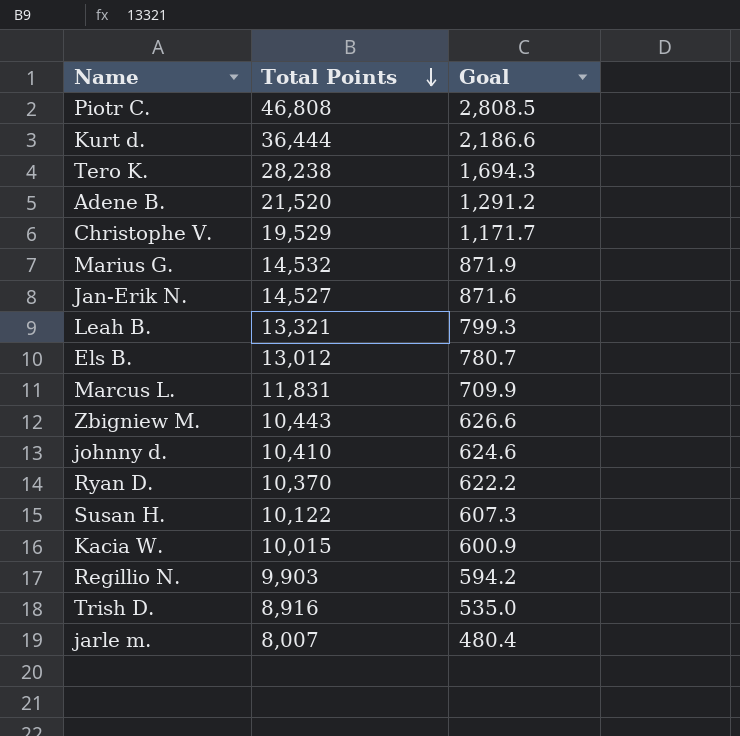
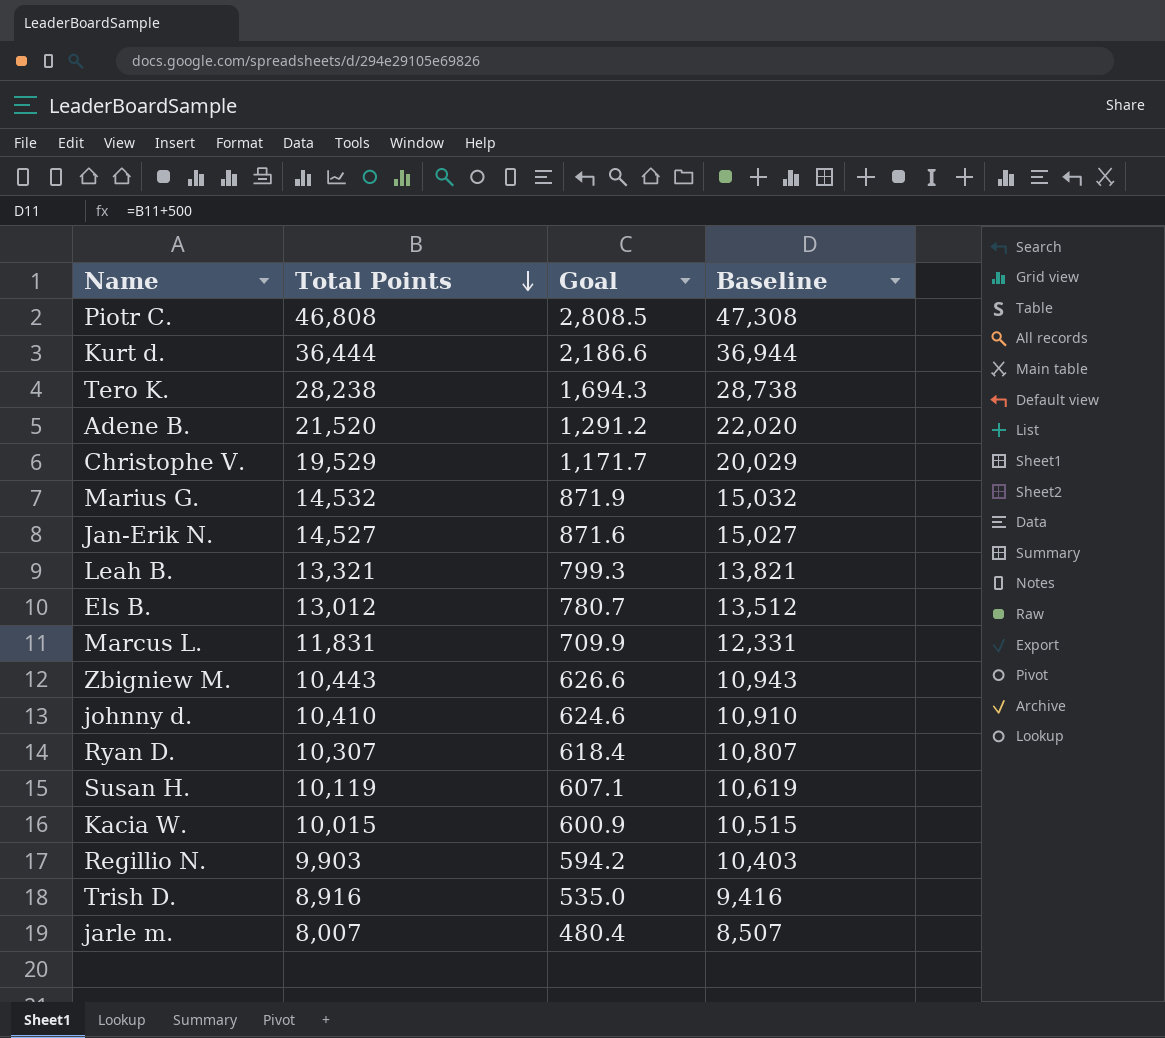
column Baseline | formula: none -> [Total Points] + 500
Ryan D. | Total Points: 10,370 -> 10,307
Ryan D. | Goal: 622.2 -> 618.4
Susan H. | Total Points: 10,122 -> 10,119
Susan H. | Goal: 607.3 -> 607.1

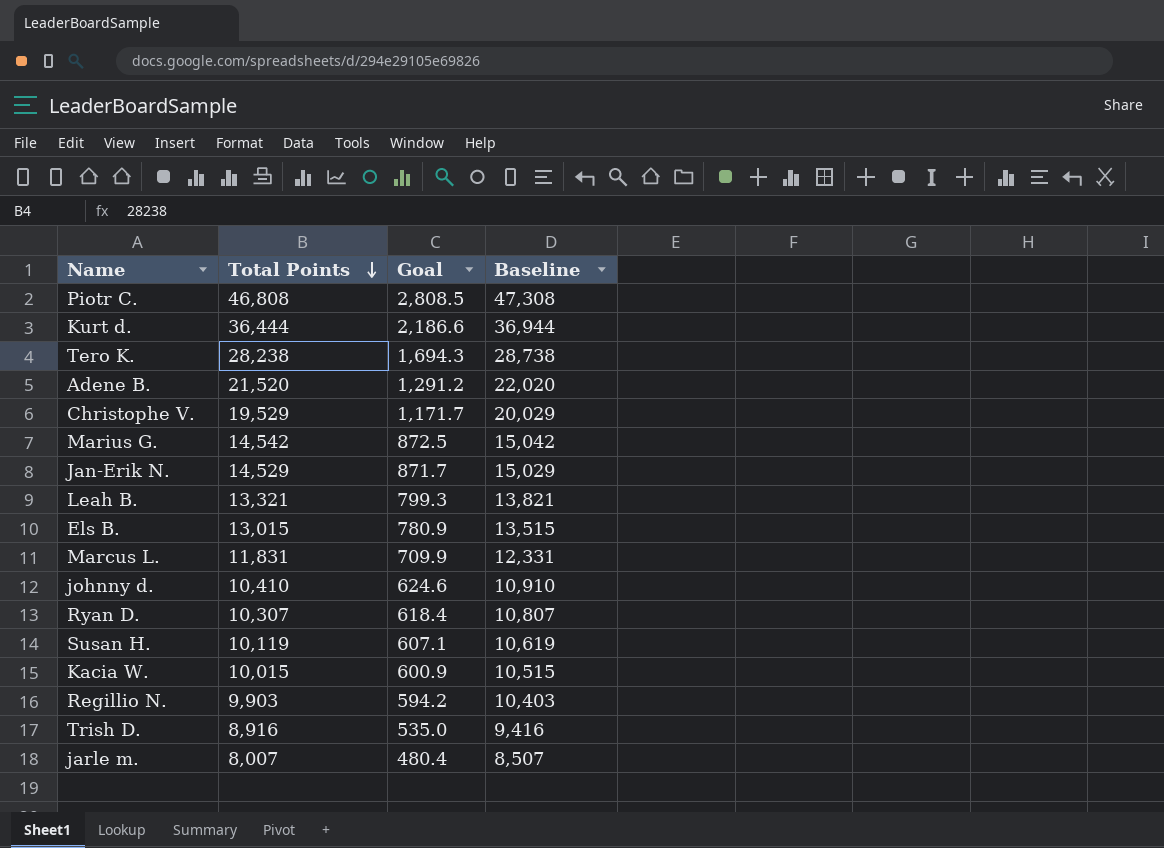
row Zbigniew M.: 10,443 | 626.6 | 10,943 -> none
Marius G. | Total Points: 14,532 -> 14,542
Marius G. | Goal: 871.9 -> 872.5
Marius G. | Baseline: 15,032 -> 15,042
Jan-Erik N. | Total Points: 14,527 -> 14,529
Jan-Erik N. | Goal: 871.6 -> 871.7
Jan-Erik N. | Baseline: 15,027 -> 15,029
Els B. | Total Points: 13,012 -> 13,015
Els B. | Goal: 780.7 -> 780.9
Els B. | Baseline: 13,512 -> 13,515

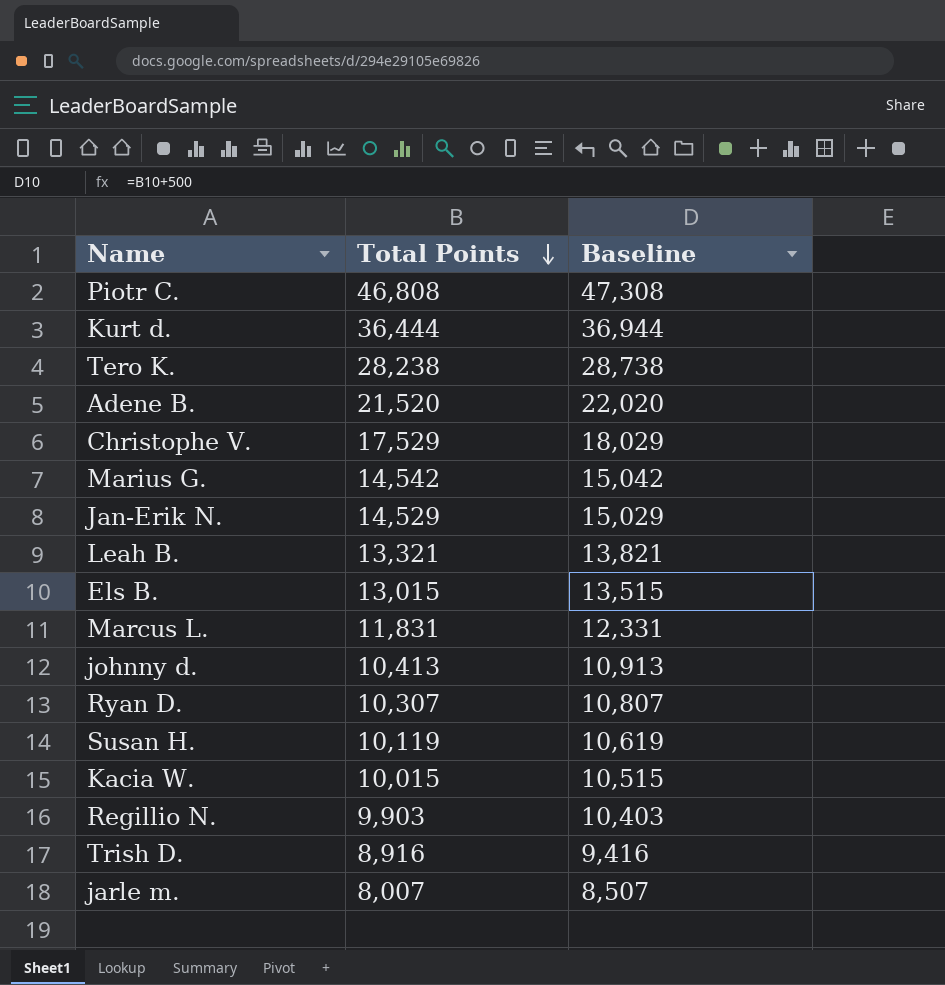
column Goal | formula: [Total Points] * 0.06 -> none
Christophe V. | Total Points: 19,529 -> 17,529
Christophe V. | Baseline: 20,029 -> 18,029
johnny d. | Total Points: 10,410 -> 10,413
johnny d. | Baseline: 10,910 -> 10,913

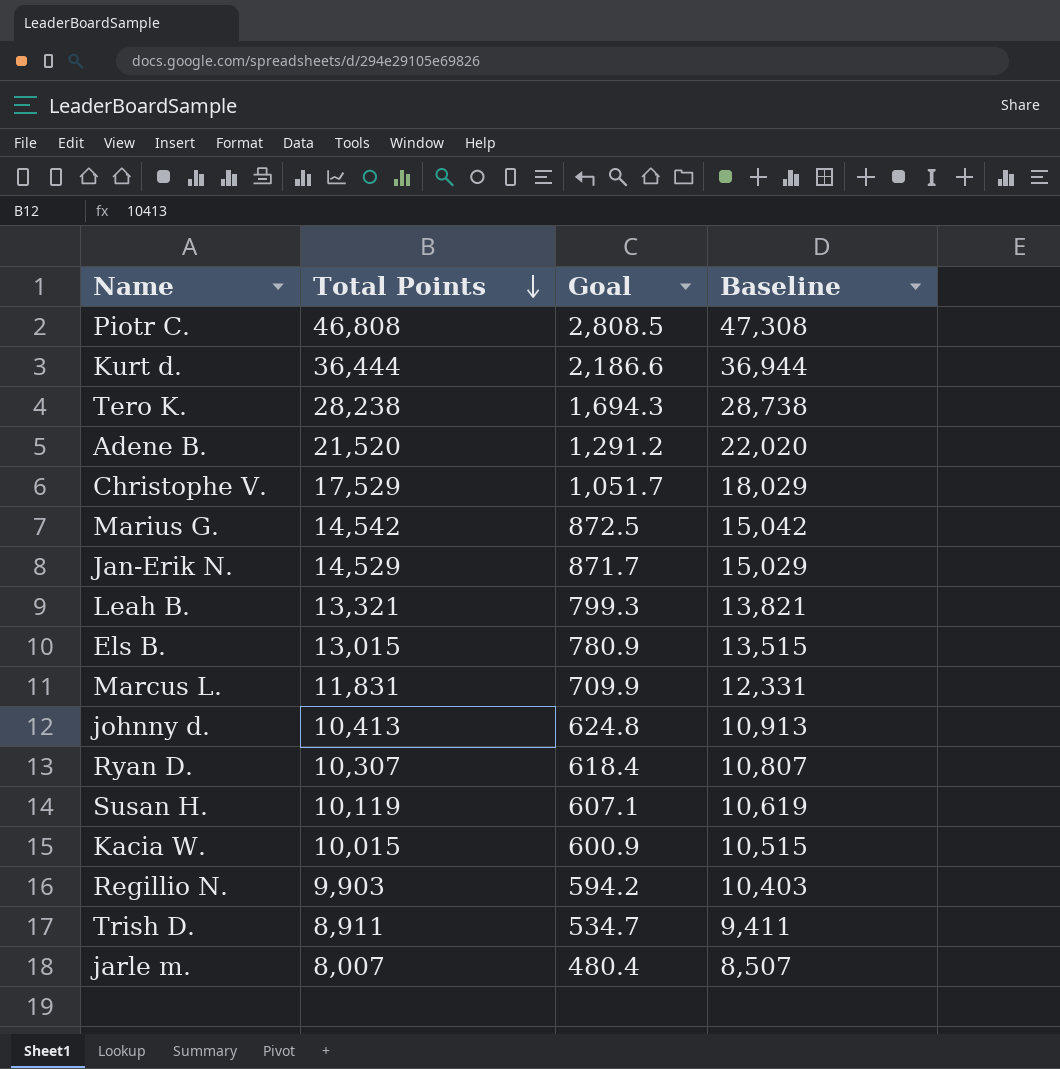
column Goal | formula: none -> [Total Points] * 0.06
Trish D. | Total Points: 8,916 -> 8,911
Trish D. | Baseline: 9,416 -> 9,411

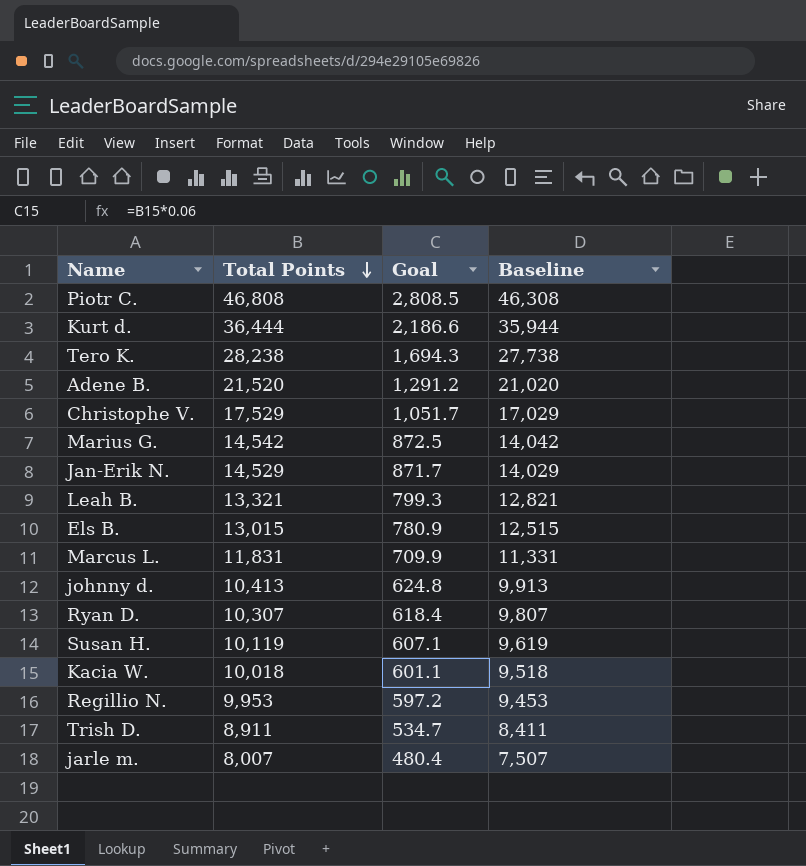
column Baseline | formula: [Total Points] + 500 -> [Total Points] - 500
Kacia W. | Total Points: 10,015 -> 10,018
Kacia W. | Goal: 600.9 -> 601.1
Regillio N. | Total Points: 9,903 -> 9,953
Regillio N. | Goal: 594.2 -> 597.2

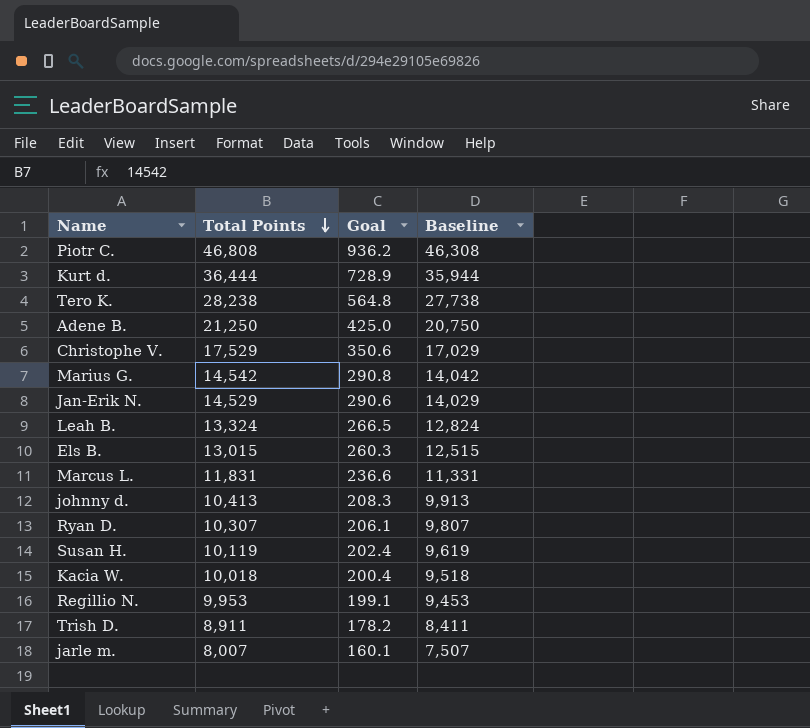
column Goal | formula: [Total Points] * 0.06 -> [Total Points] * 0.02
Adene B. | Total Points: 21,520 -> 21,250
Adene B. | Baseline: 21,020 -> 20,750
Leah B. | Total Points: 13,321 -> 13,324
Leah B. | Baseline: 12,821 -> 12,824

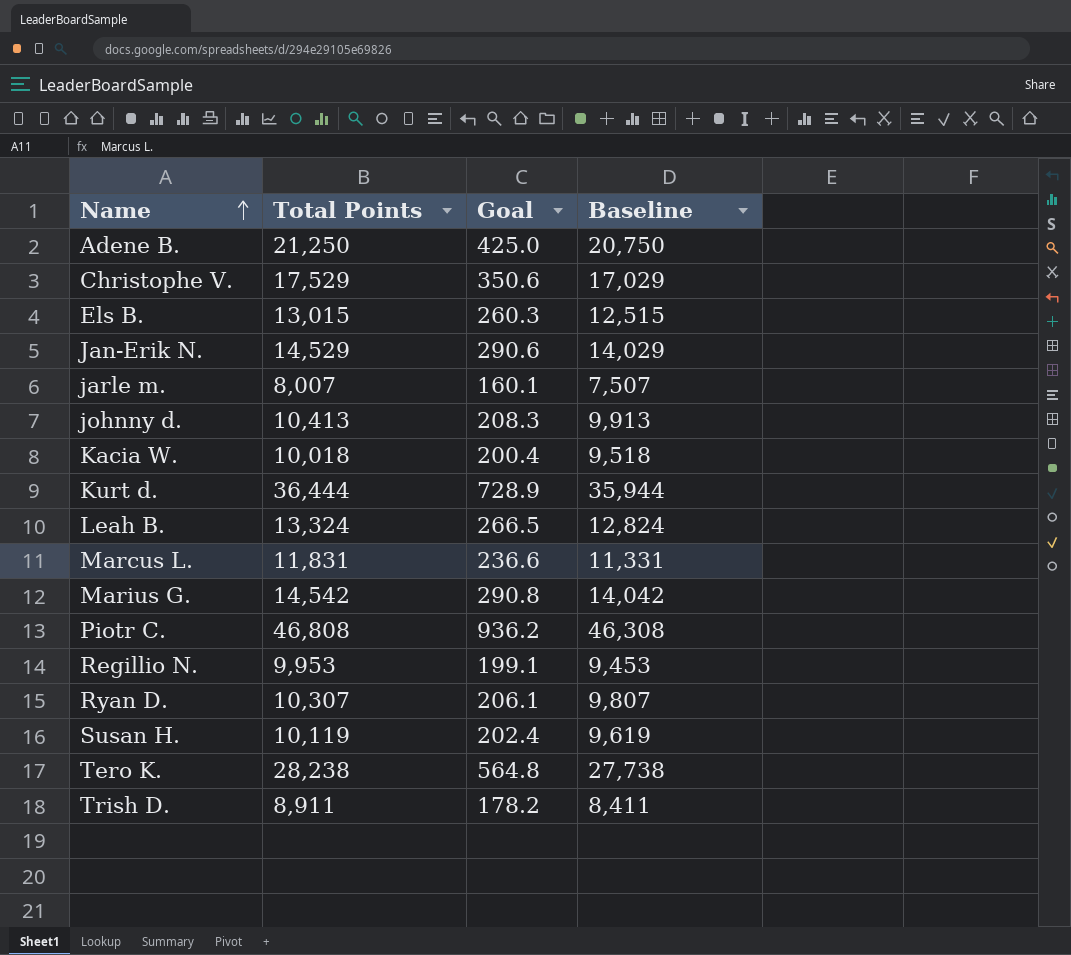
row order: Total Points descending -> Name ascending

